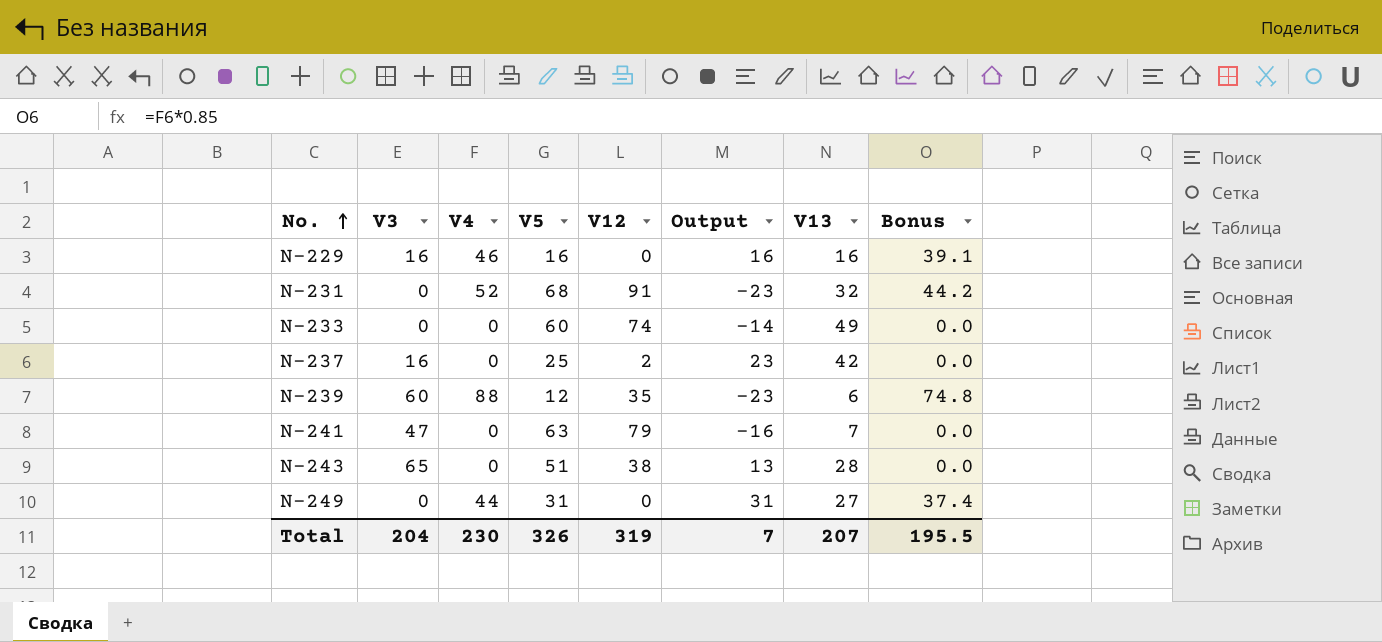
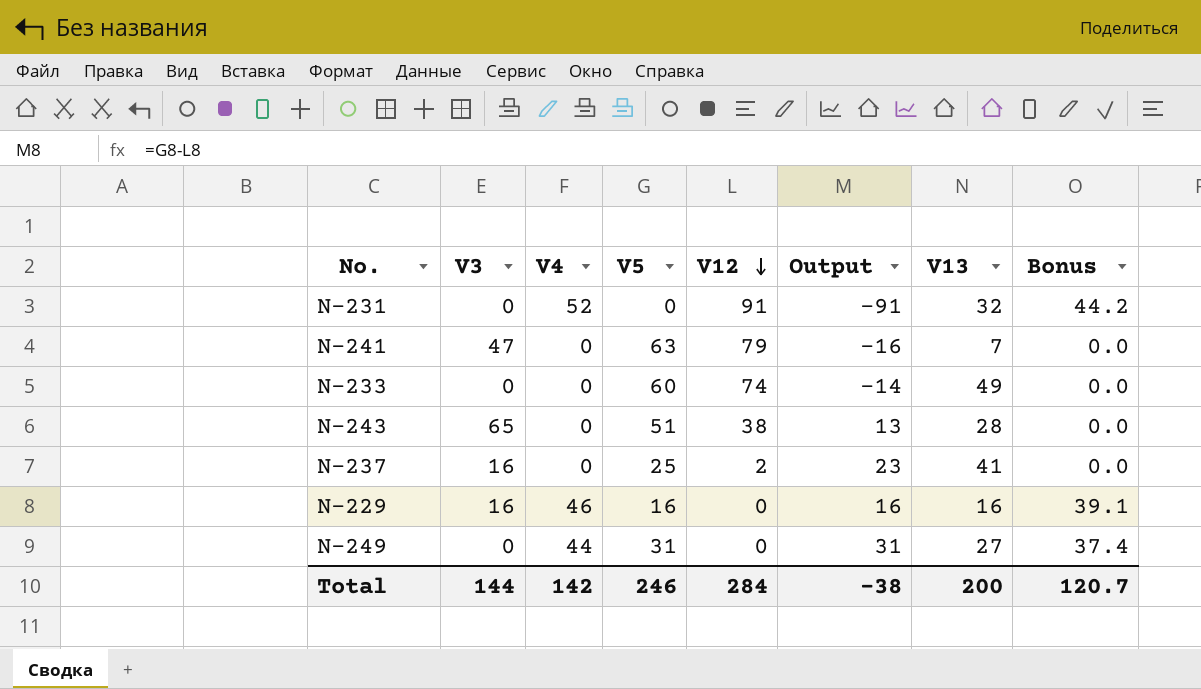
row order: No. ascending -> V12 descending
row N-239: 60 | 88 | 12 | 35 | -23 | 6 | 74.8 -> none
N-231 | V5: 68 -> 0
N-231 | Output: -23 -> -91
N-237 | V13: 42 -> 41
Total | V3: 204 -> 144
Total | V4: 230 -> 142
Total | V5: 326 -> 246
Total | V12: 319 -> 284
Total | Output: 7 -> -38
Total | V13: 207 -> 200
Total | Bonus: 195.5 -> 120.7

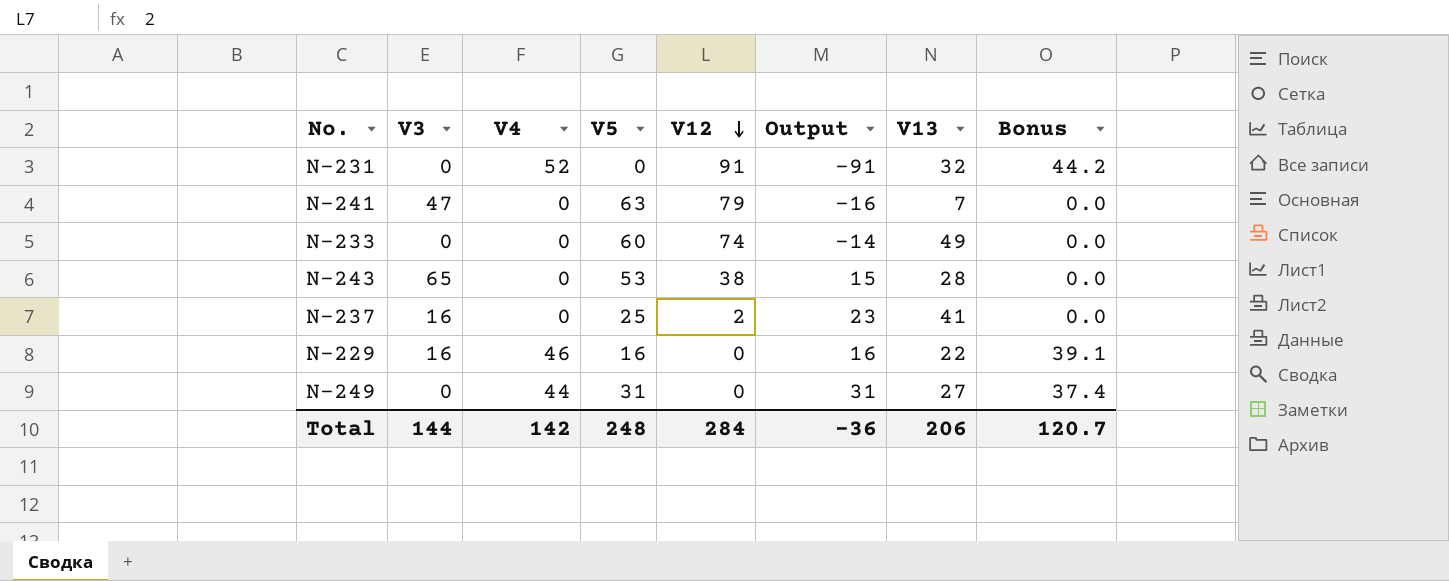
N-243 | V5: 51 -> 53
N-243 | Output: 13 -> 15
N-229 | V13: 16 -> 22
Total | V5: 246 -> 248
Total | Output: -38 -> -36
Total | V13: 200 -> 206

